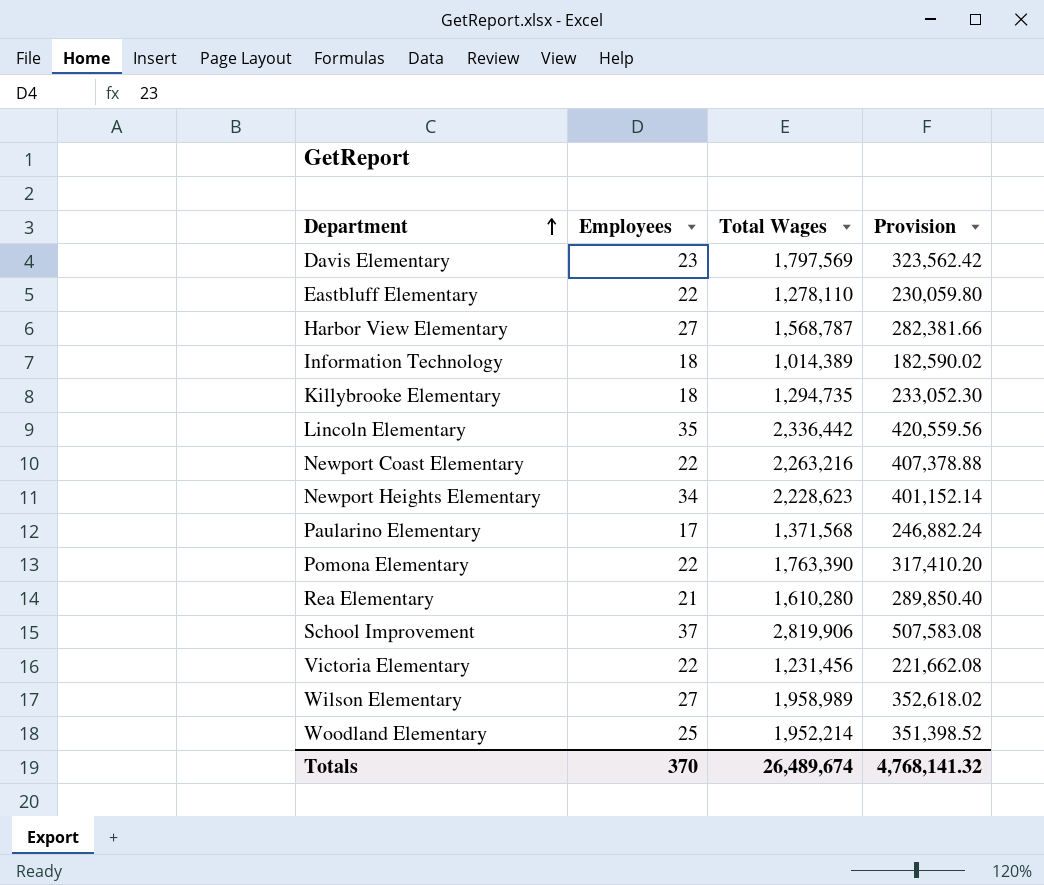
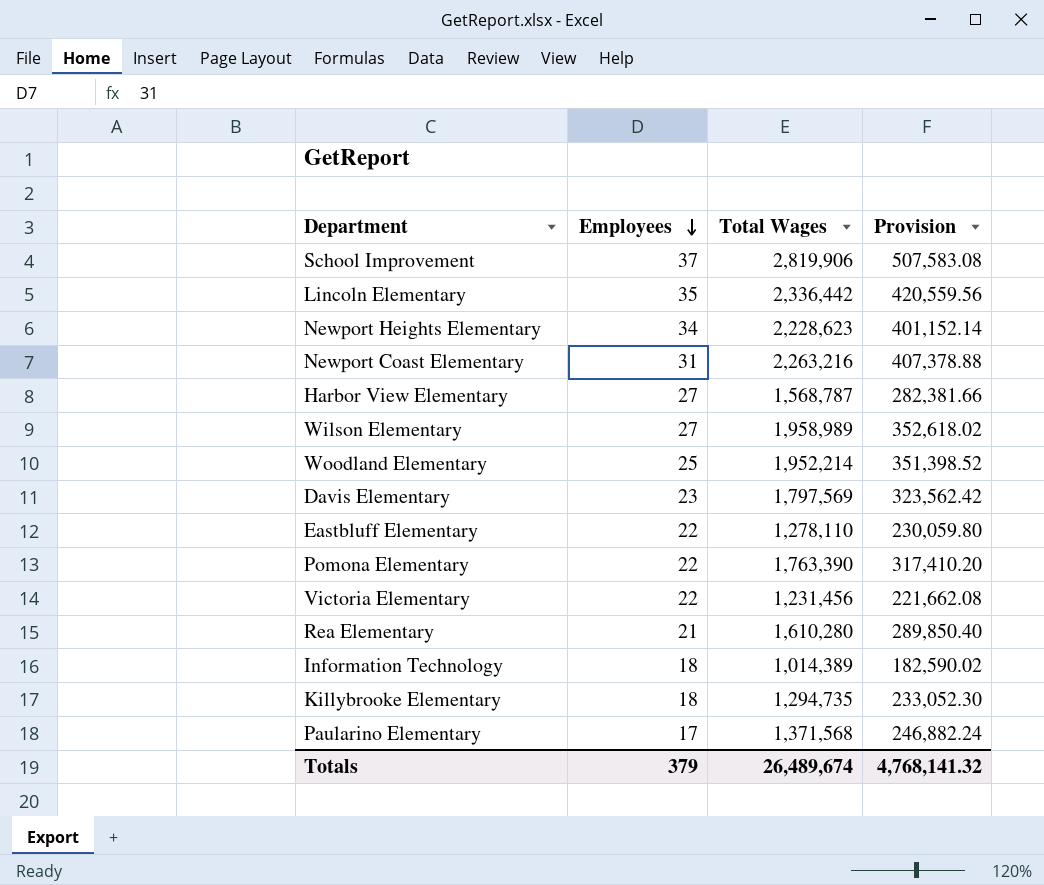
row order: Department ascending -> Employees descending
Newport Coast Elementary | Employees: 22 -> 31
Totals | Employees: 370 -> 379

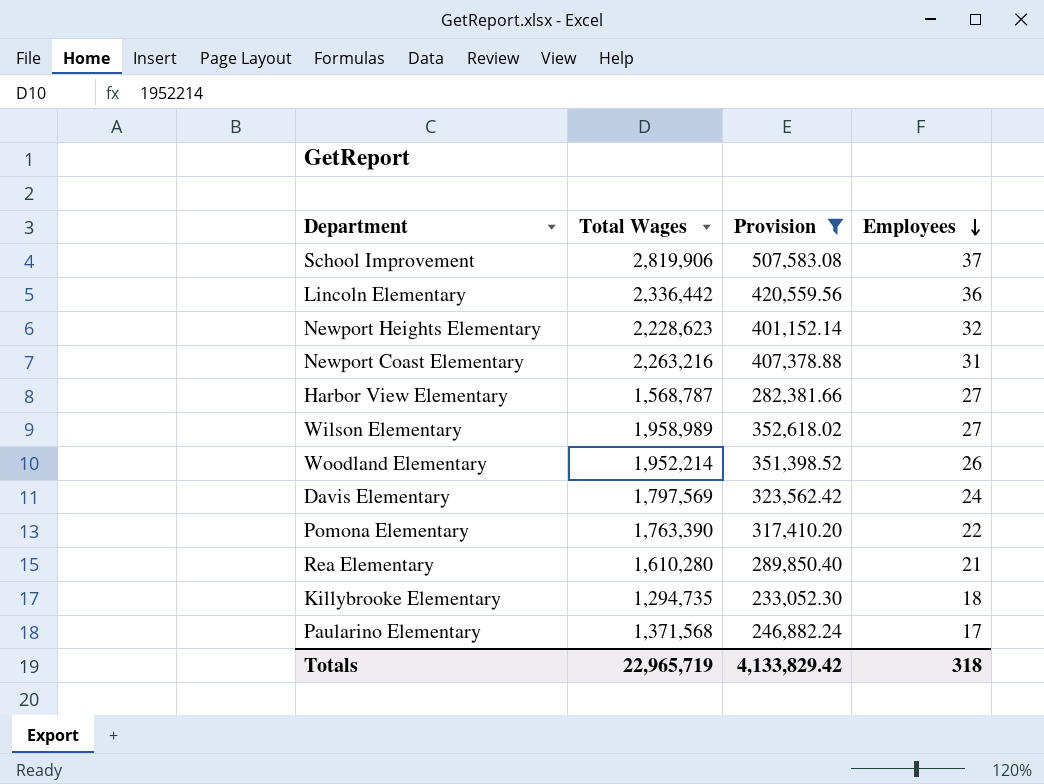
filter: none -> Provision >= 233,052.30
column Employees | position: 2 -> 4
Lincoln Elementary | Employees: 35 -> 36
Newport Heights Elementary | Employees: 34 -> 32
Woodland Elementary | Employees: 25 -> 26
Davis Elementary | Employees: 23 -> 24
Totals | Total Wages: 26,489,674 -> 22,965,719
Totals | Provision: 4,768,141.32 -> 4,133,829.42
Totals | Employees: 379 -> 318

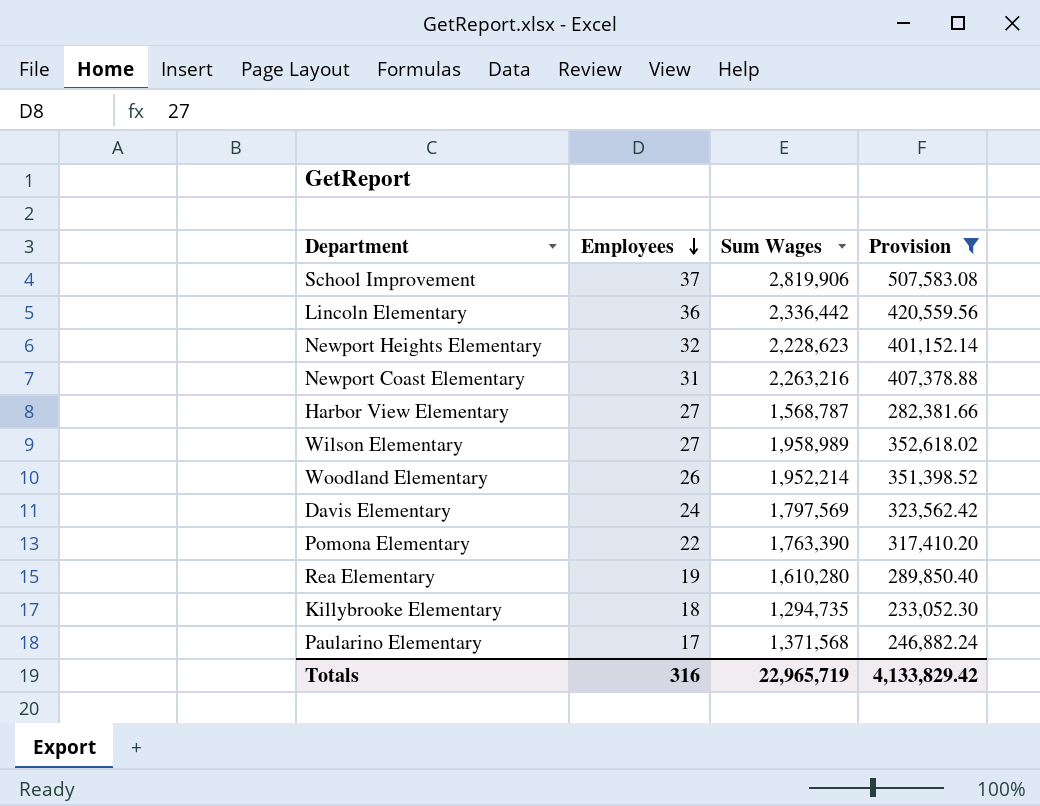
column Employees | position: 4 -> 2
column name: Total Wages -> Sum Wages
Rea Elementary | Employees: 21 -> 19
Totals | Employees: 318 -> 316

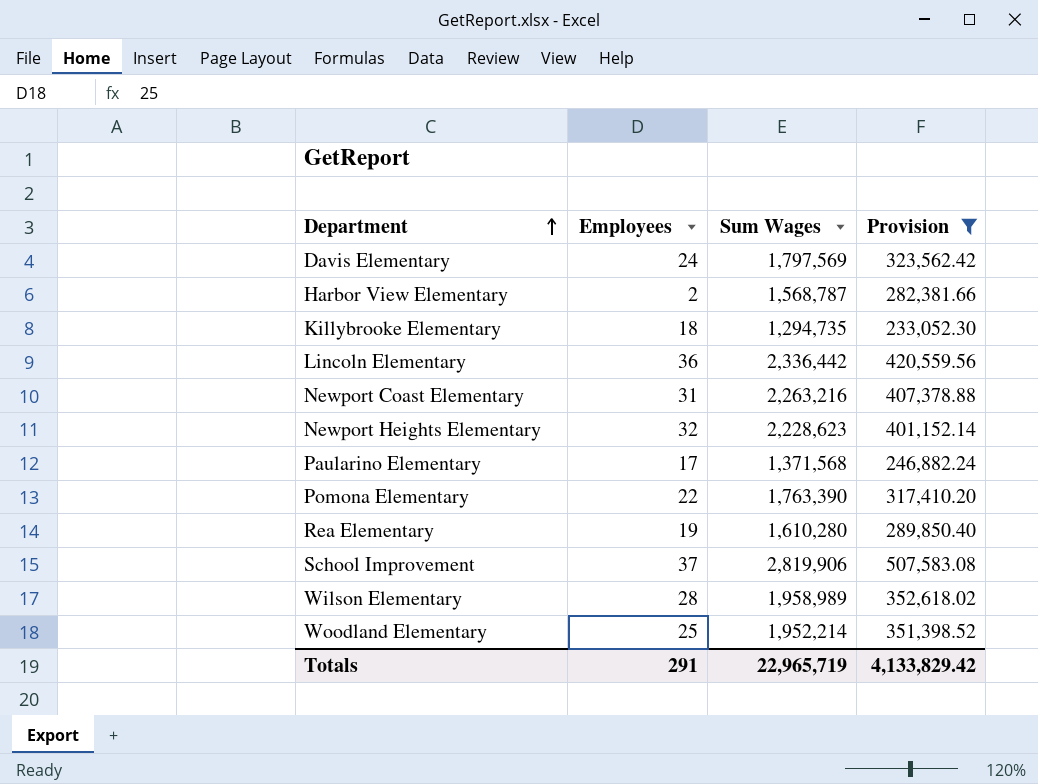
row order: Employees descending -> Department ascending
Harbor View Elementary | Employees: 27 -> 2
Wilson Elementary | Employees: 27 -> 28
Woodland Elementary | Employees: 26 -> 25
Totals | Employees: 316 -> 291

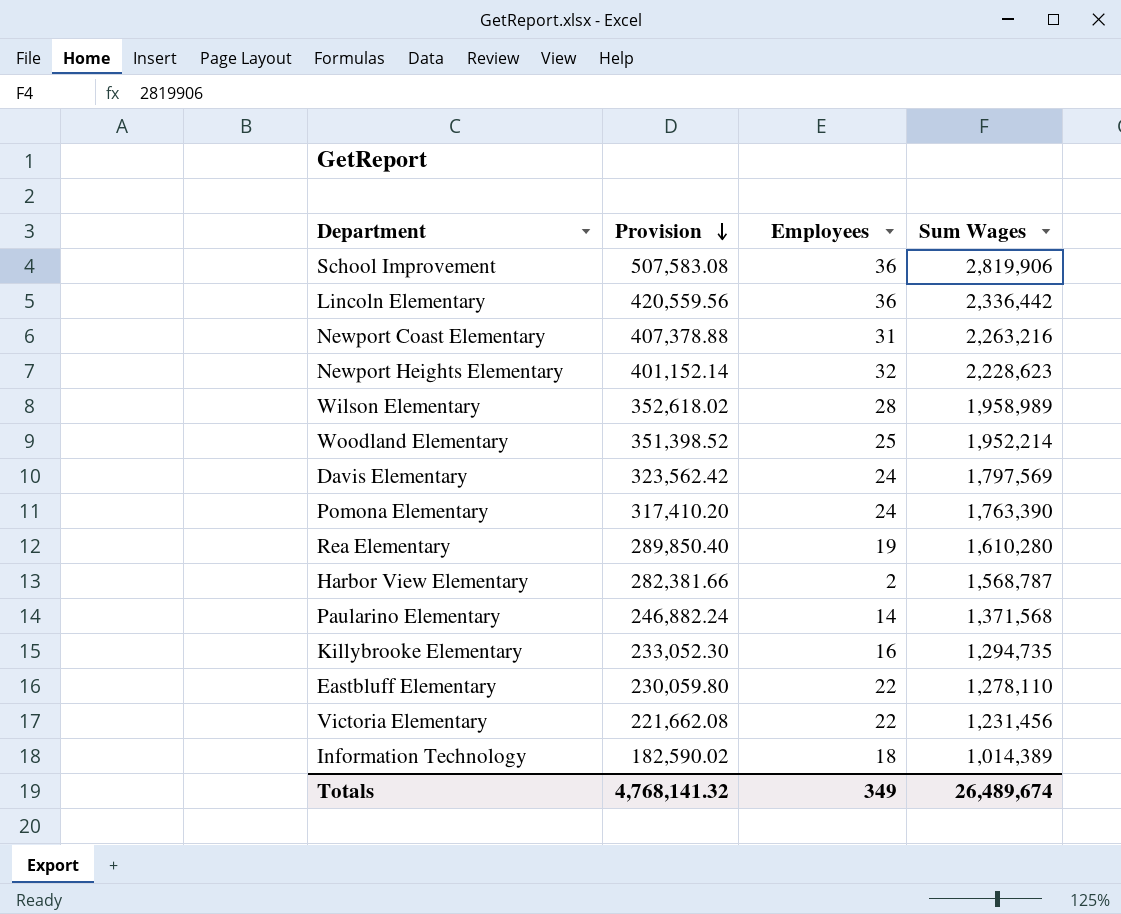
filter: Provision >= 233,052.30 -> none
row order: Department ascending -> Provision descending
column Provision | position: 4 -> 2
School Improvement | Employees: 37 -> 36
Pomona Elementary | Employees: 22 -> 24
Paularino Elementary | Employees: 17 -> 14
Killybrooke Elementary | Employees: 18 -> 16
Totals | Provision: 4,133,829.42 -> 4,768,141.32
Totals | Employees: 291 -> 349
Totals | Sum Wages: 22,965,719 -> 26,489,674

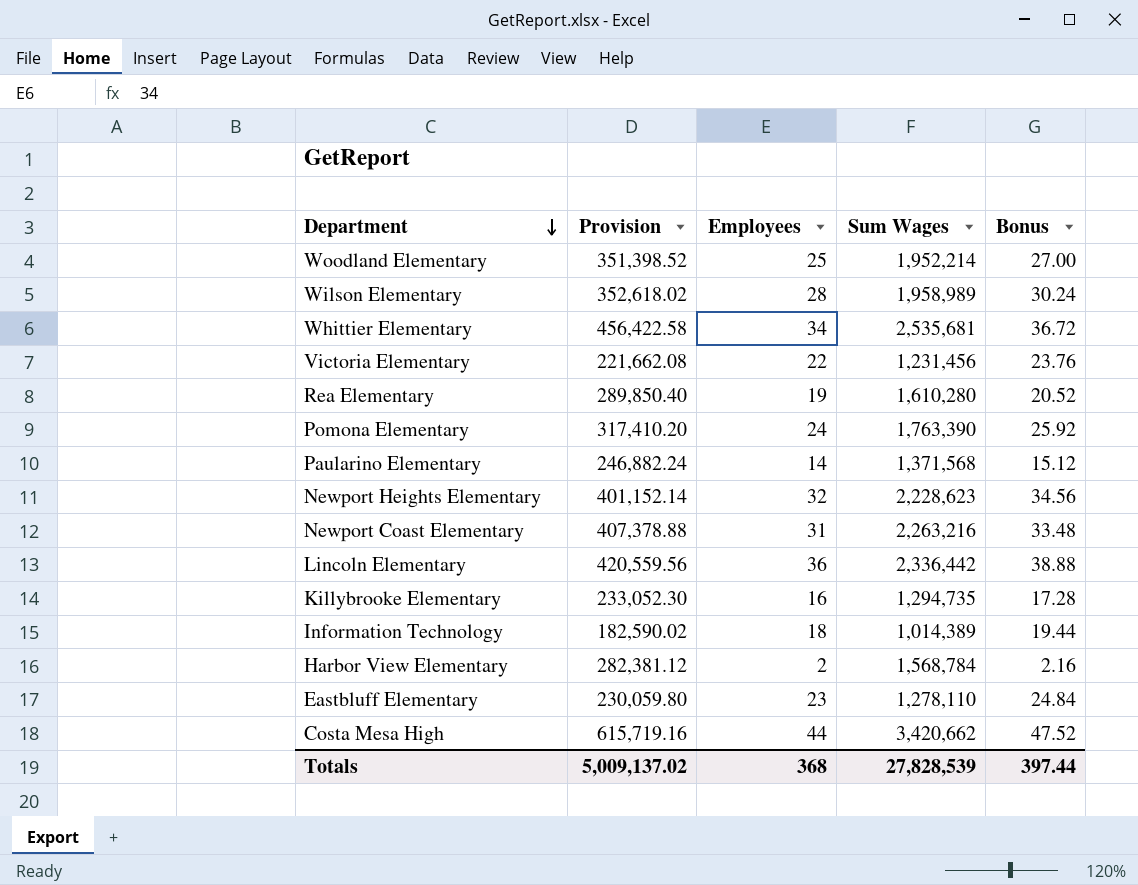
row order: Provision descending -> Department descending
column Bonus | formula: none -> [Employees] * 1.08
row School Improvement: 507,583.08 | 36 | 2,819,906 -> none
row Davis Elementary: 323,562.42 | 24 | 1,797,569 -> none
row Whittier Elementary: none -> 456,422.58 | 34 | 2,535,681 | 36.72
Harbor View Elementary | Provision: 282,381.66 -> 282,381.12
Harbor View Elementary | Sum Wages: 1,568,787 -> 1,568,784
Eastbluff Elementary | Employees: 22 -> 23
row Costa Mesa High: none -> 615,719.16 | 44 | 3,420,662 | 47.52
Totals | Provision: 4,768,141.32 -> 5,009,137.02
Totals | Employees: 349 -> 368
Totals | Sum Wages: 26,489,674 -> 27,828,539

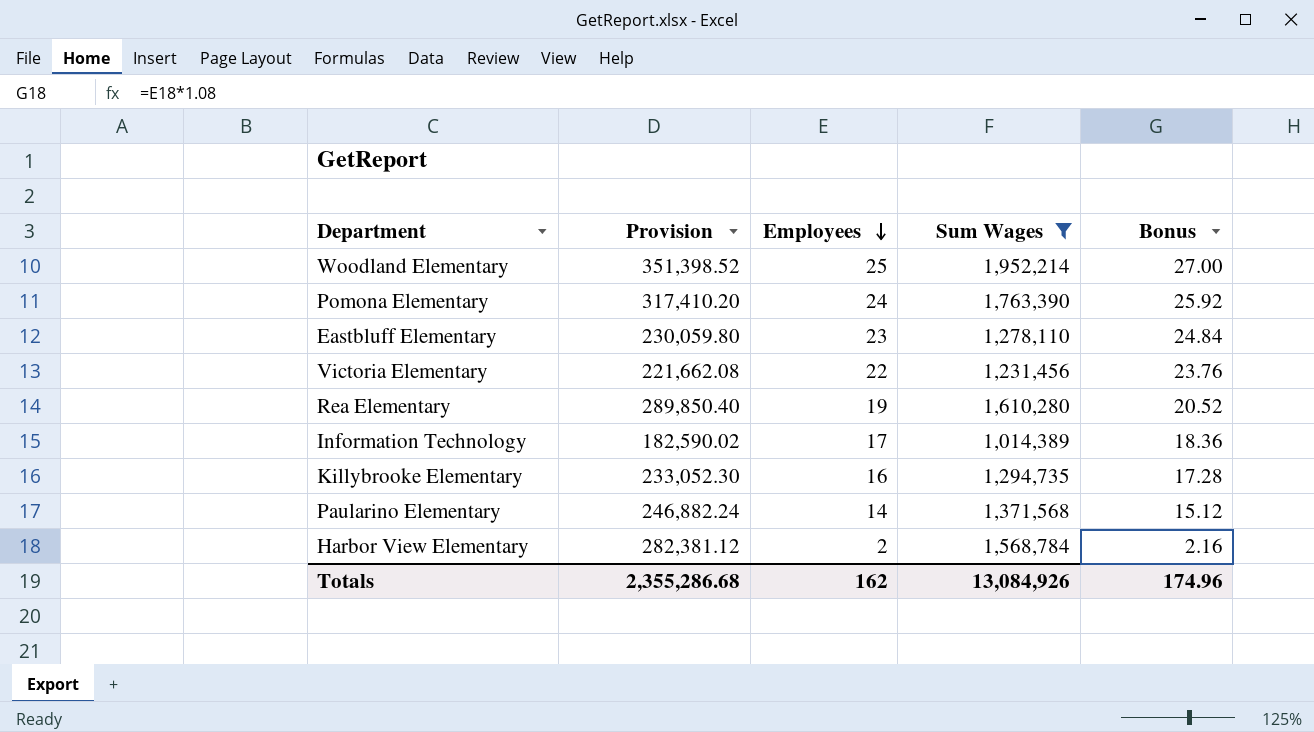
filter: none -> Sum Wages <= 1,952,214
row order: Department descending -> Employees descending
Information Technology | Employees: 18 -> 17
Information Technology | Bonus: 19.44 -> 18.36
Totals | Provision: 5,009,137.02 -> 2,355,286.68
Totals | Employees: 368 -> 162
Totals | Sum Wages: 27,828,539 -> 13,084,926
Totals | Bonus: 397.44 -> 174.96

